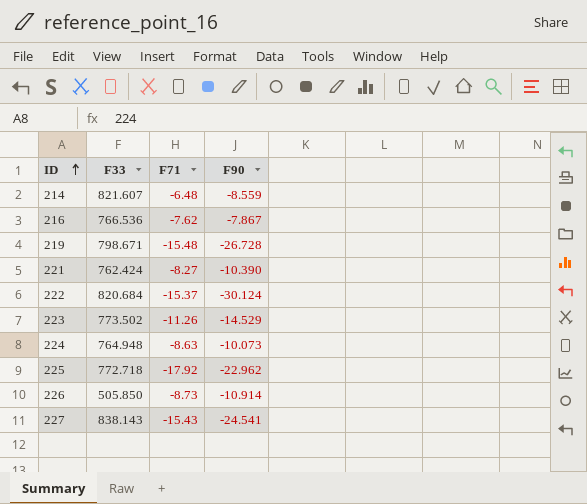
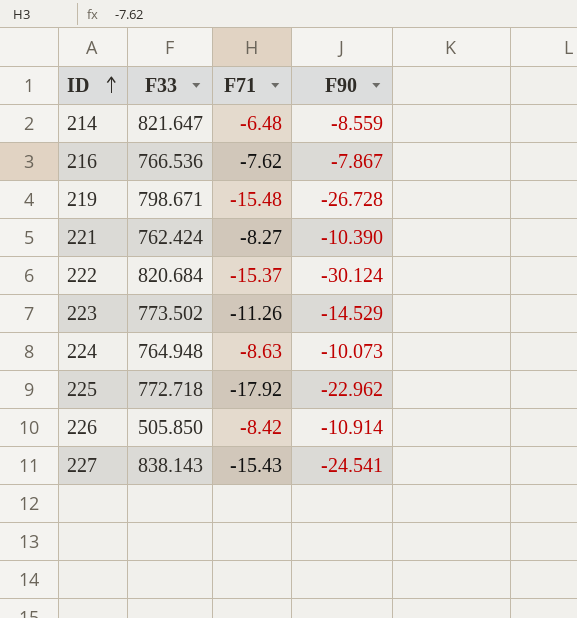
214 | F33: 821.607 -> 821.647
226 | F71: -8.73 -> -8.42

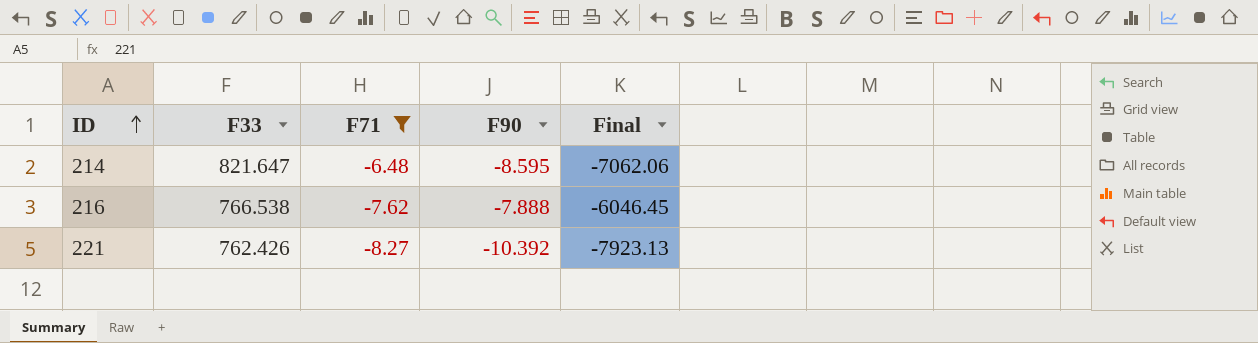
filter: none -> F71 >= -8.27
column Final | formula: none -> [F33] * [F90]
214 | F90: -8.559 -> -8.595
216 | F33: 766.536 -> 766.538
216 | F90: -7.867 -> -7.888
221 | F33: 762.424 -> 762.426
221 | F90: -10.390 -> -10.392

